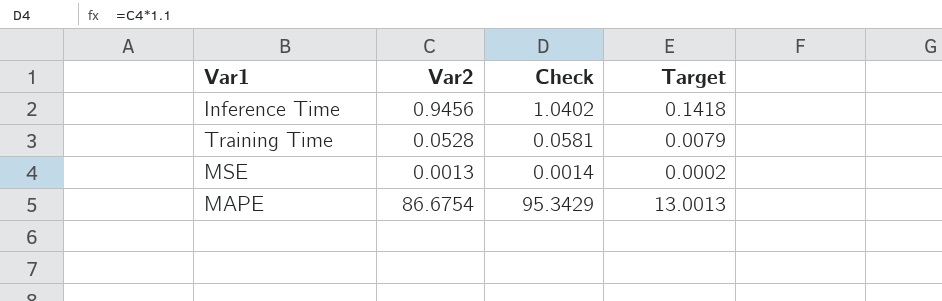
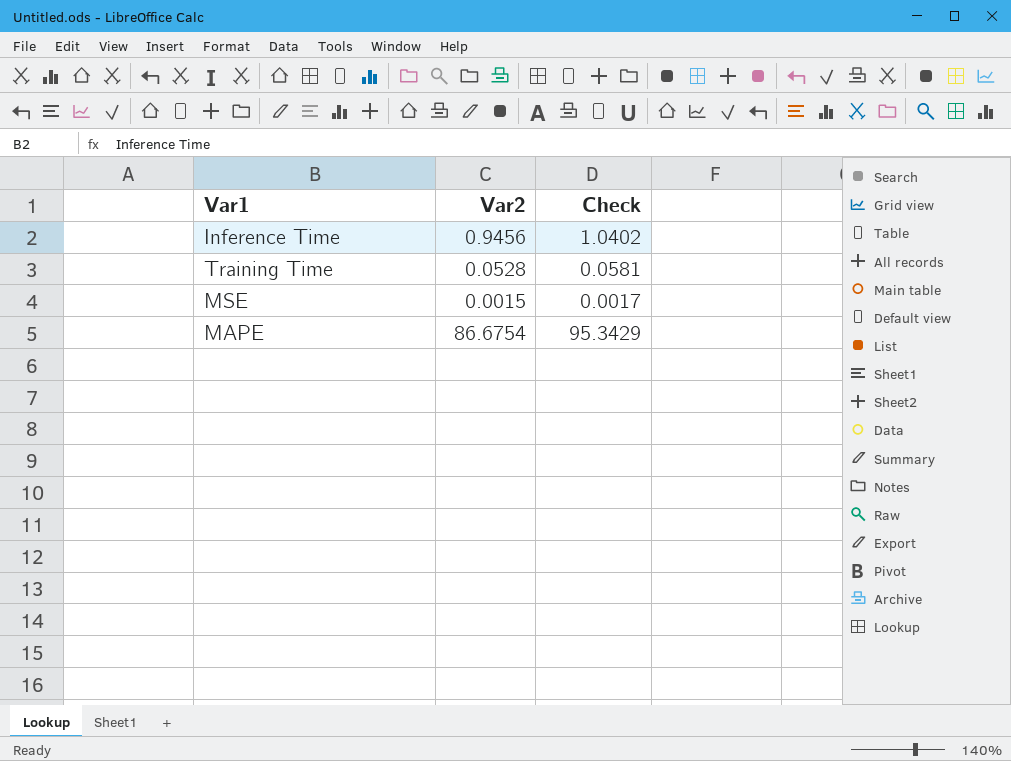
column Target | formula: [Var2] * 0.15 -> none
MSE | Var2: 0.0013 -> 0.0015
MSE | Check: 0.0014 -> 0.0017

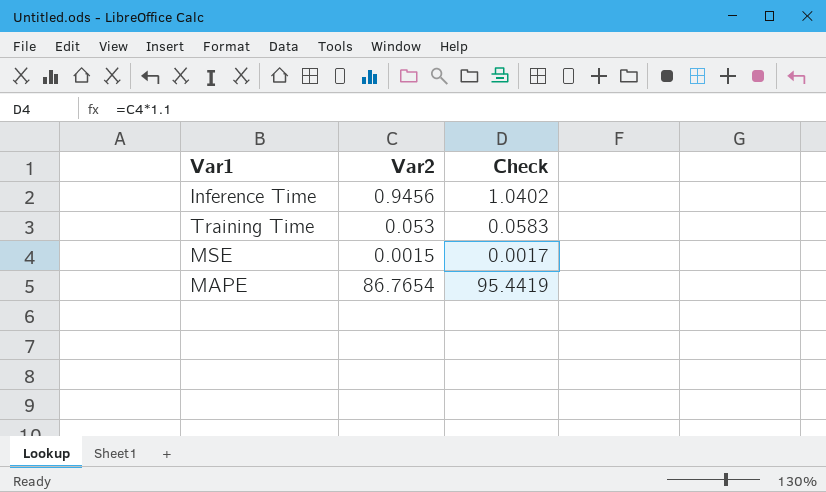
Training Time | Var2: 0.0528 -> 0.053
Training Time | Check: 0.0581 -> 0.0583
MAPE | Var2: 86.6754 -> 86.7654
MAPE | Check: 95.3429 -> 95.4419

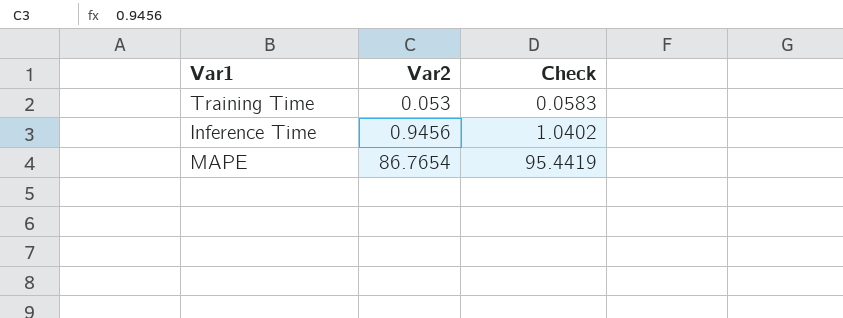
row order: none -> Var2 ascending
row MSE: 0.0015 | 0.0017 -> none

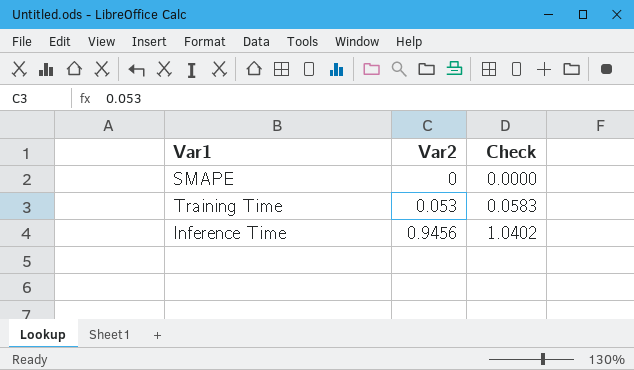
row MAPE: 86.7654 | 95.4419 -> none
row SMAPE: none -> 0 | 0.0000

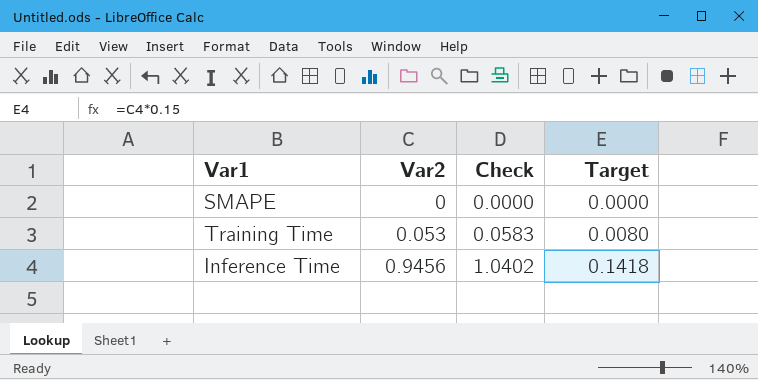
column Target | formula: none -> [Var2] * 0.15

